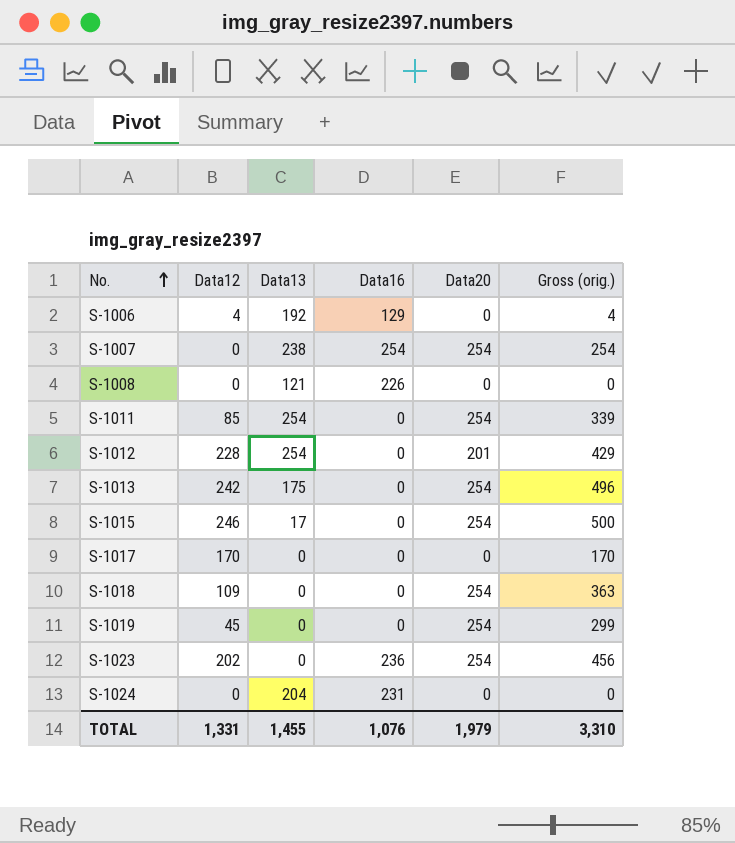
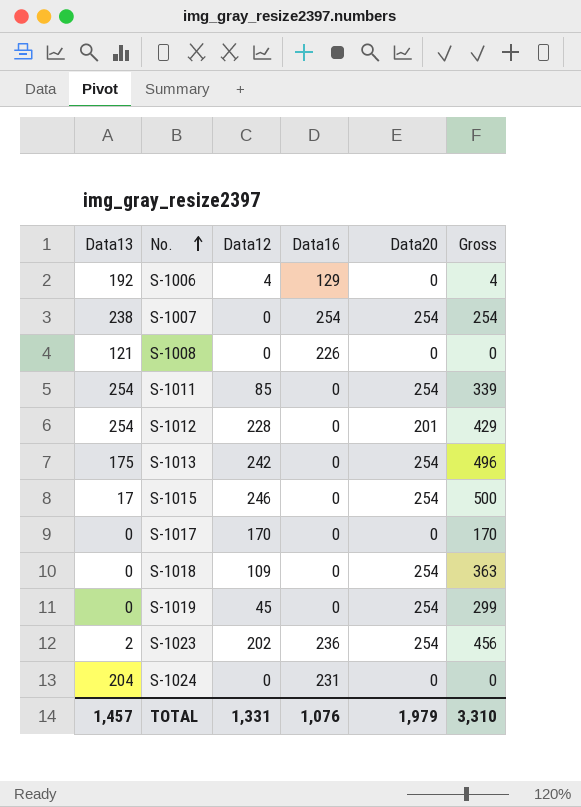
column Data13 | position: 3 -> 1
column name: Gross (orig.) -> Gross
S-1023 | Data13: 0 -> 2
TOTAL | Data13: 1,455 -> 1,457

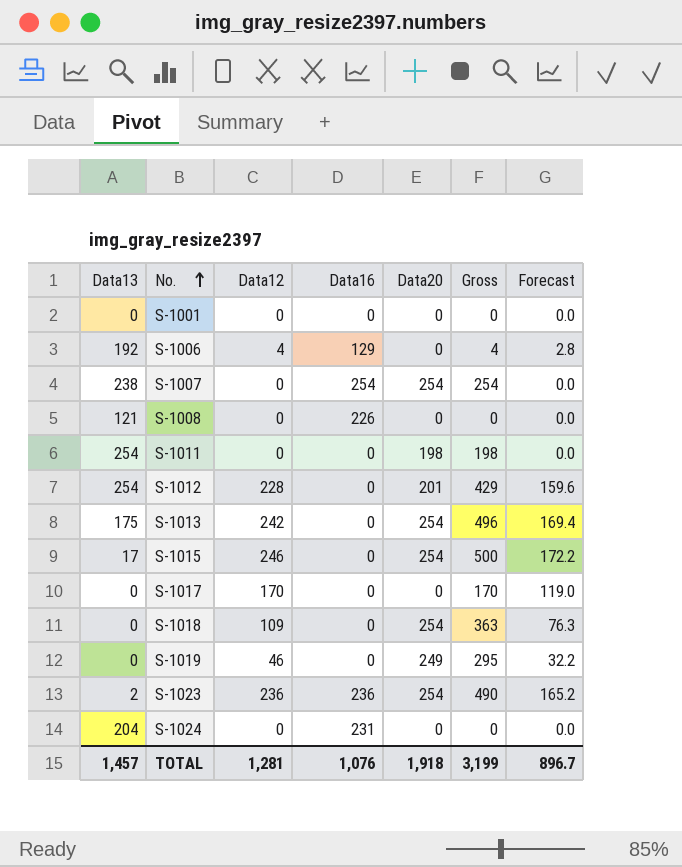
column Forecast | formula: none -> [Data12] * 0.7
row S-1001: none -> 0 | 0 | 0 | 0 | 0 | 0.0
S-1011 | Data12: 85 -> 0
S-1011 | Data20: 254 -> 198
S-1011 | Gross: 339 -> 198
S-1019 | Data12: 45 -> 46
S-1019 | Data20: 254 -> 249
S-1019 | Gross: 299 -> 295
S-1023 | Data12: 202 -> 236
S-1023 | Gross: 456 -> 490
TOTAL | Data12: 1,331 -> 1,281
TOTAL | Data20: 1,979 -> 1,918
TOTAL | Gross: 3,310 -> 3,199

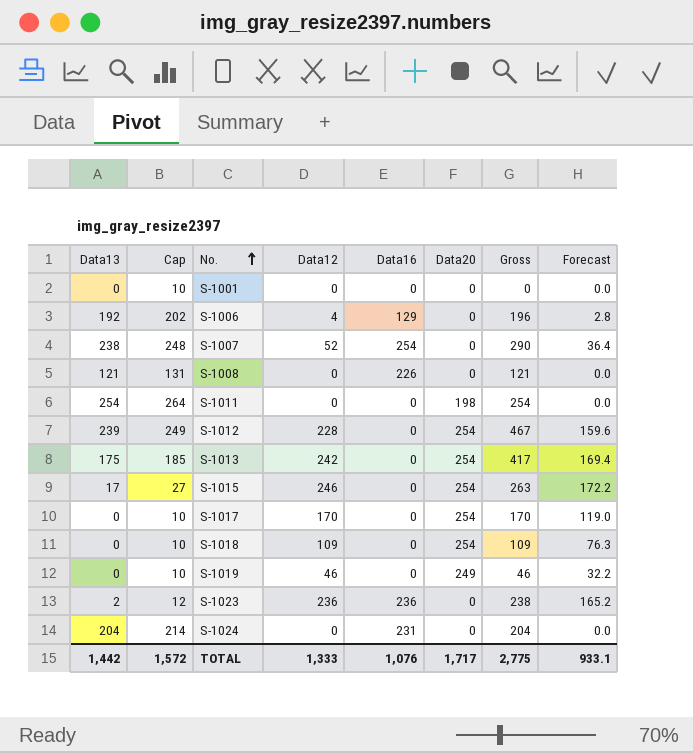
column Cap | formula: none -> [Data13] + 10
column Gross | formula: [Data12] + [Data20] -> [Data13] + [Data12]
S-1007 | Data12: 0 -> 52
S-1007 | Data20: 254 -> 0
S-1007 | Forecast: 0.0 -> 36.4
S-1012 | Data13: 254 -> 239
S-1012 | Data20: 201 -> 254
S-1017 | Data20: 0 -> 254
S-1023 | Data20: 254 -> 0
TOTAL | Data13: 1,457 -> 1,442
TOTAL | Data12: 1,281 -> 1,333
TOTAL | Data20: 1,918 -> 1,717
TOTAL | Gross: 3,199 -> 2,775
TOTAL | Forecast: 896.7 -> 933.1

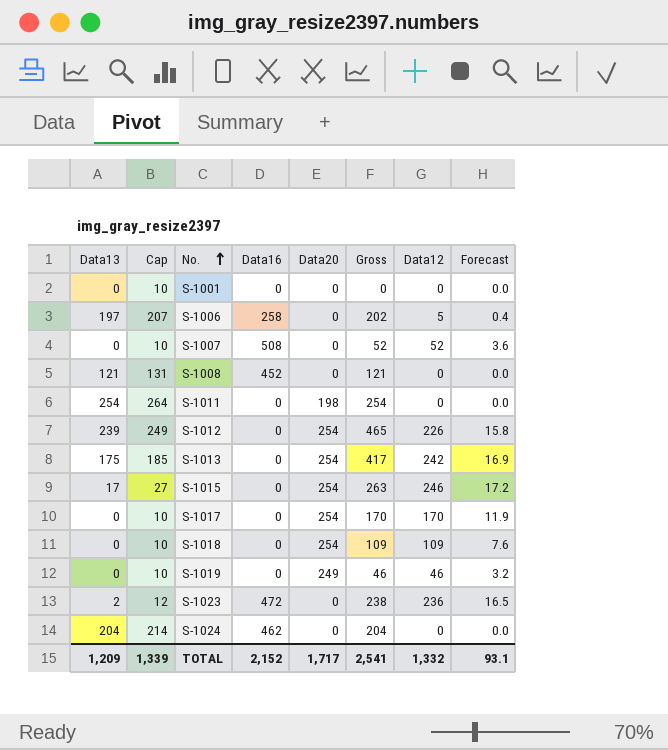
column Data12 | position: 4 -> 7
column Forecast | formula: [Data12] * 0.7 -> [Data12] * 0.07
S-1006 | Data13: 192 -> 197
S-1006 | Cap: 202 -> 207
S-1006 | Data16: 129 -> 258
S-1006 | Gross: 196 -> 202
S-1006 | Data12: 4 -> 5
S-1007 | Data13: 238 -> 0
S-1007 | Cap: 248 -> 10
S-1007 | Data16: 254 -> 508
S-1007 | Gross: 290 -> 52
S-1008 | Data16: 226 -> 452
S-1012 | Gross: 467 -> 465
S-1012 | Data12: 228 -> 226
S-1023 | Data16: 236 -> 472
S-1024 | Data16: 231 -> 462
TOTAL | Data13: 1,442 -> 1,209
TOTAL | Cap: 1,572 -> 1,339
TOTAL | Data16: 1,076 -> 2,152
TOTAL | Gross: 2,775 -> 2,541
TOTAL | Data12: 1,333 -> 1,332
TOTAL | Forecast: 933.1 -> 93.1

